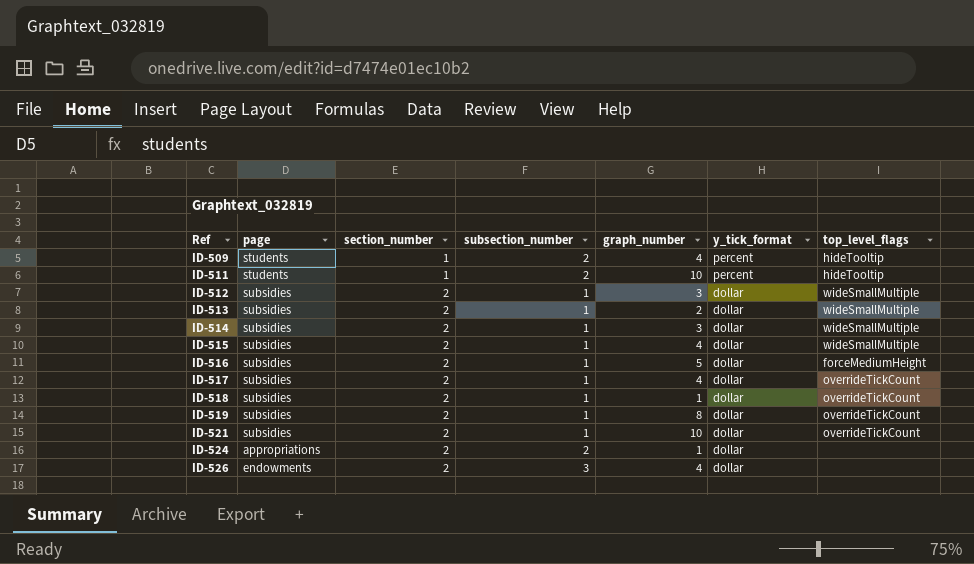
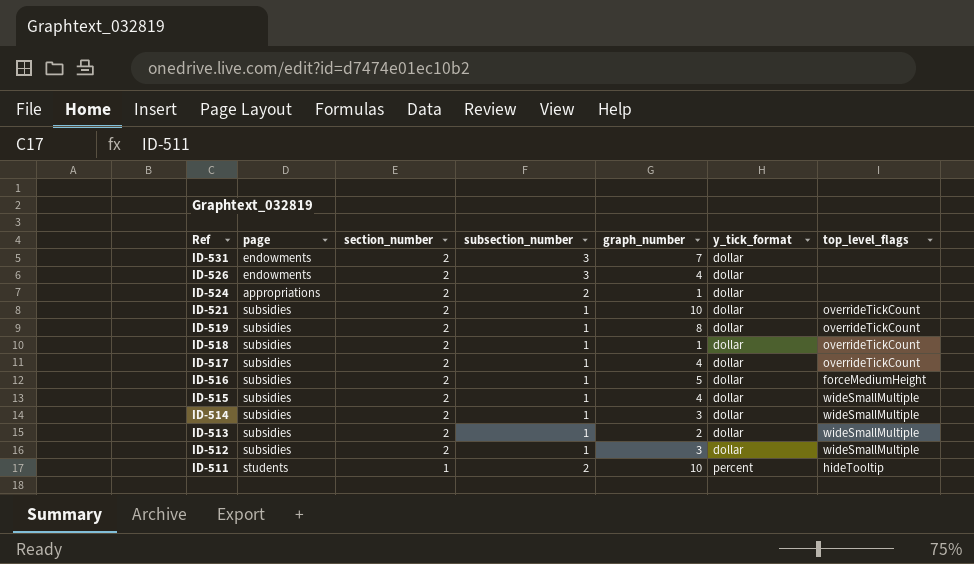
row order: Ref ascending -> Ref descending
row ID-509: students | 1 | 2 | 4 | percent | hideTooltip -> none
row ID-531: none -> endowments | 2 | 3 | 7 | dollar | none

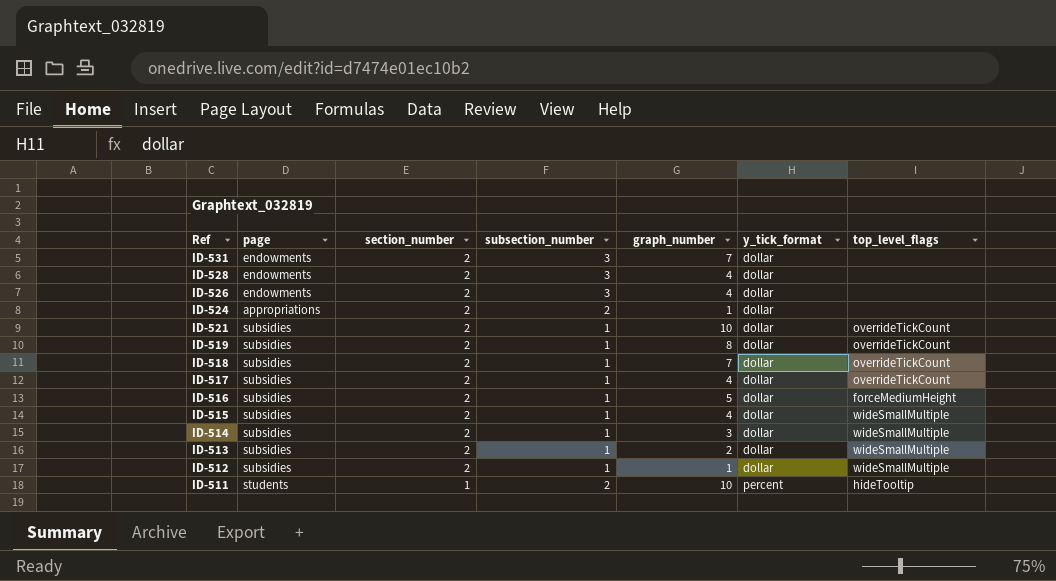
row ID-528: none -> endowments | 2 | 3 | 4 | dollar | none
ID-518 | graph_number: 1 -> 7
ID-512 | graph_number: 3 -> 1

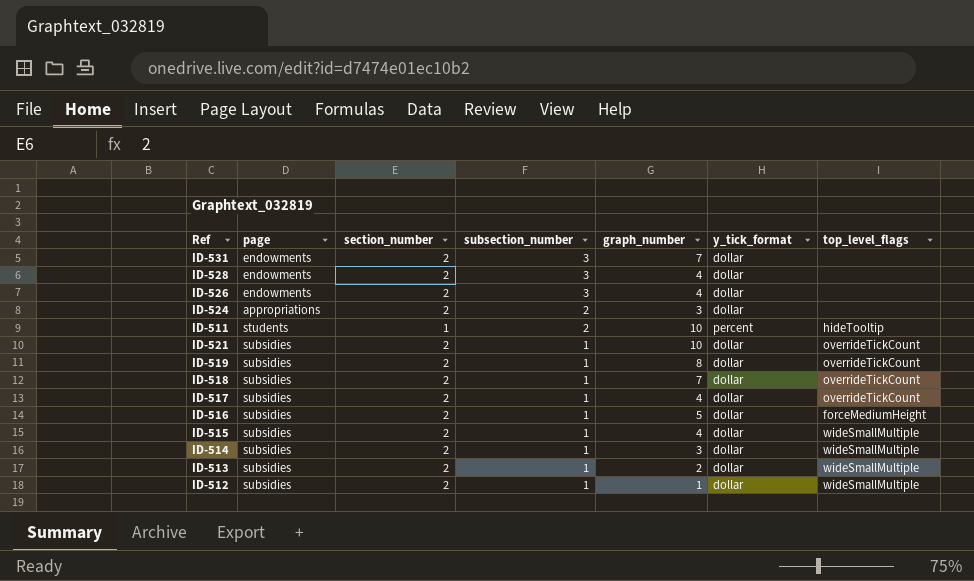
row order: Ref descending -> subsection_number descending
ID-524 | graph_number: 1 -> 3

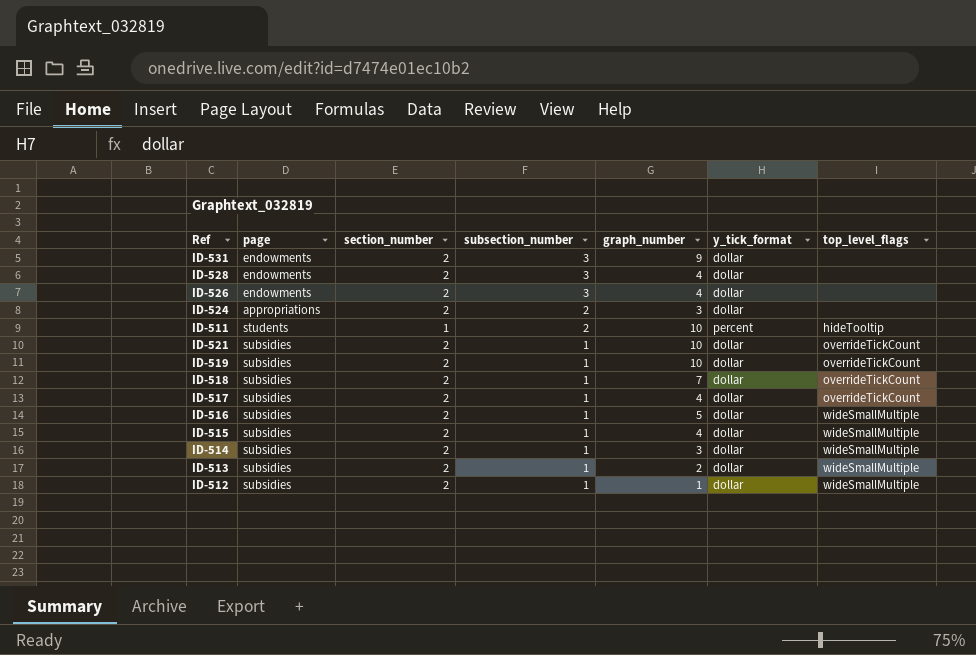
ID-531 | graph_number: 7 -> 9
ID-519 | graph_number: 8 -> 10
ID-516 | top_level_flags: forceMediumHeight -> wideSmallMultiple

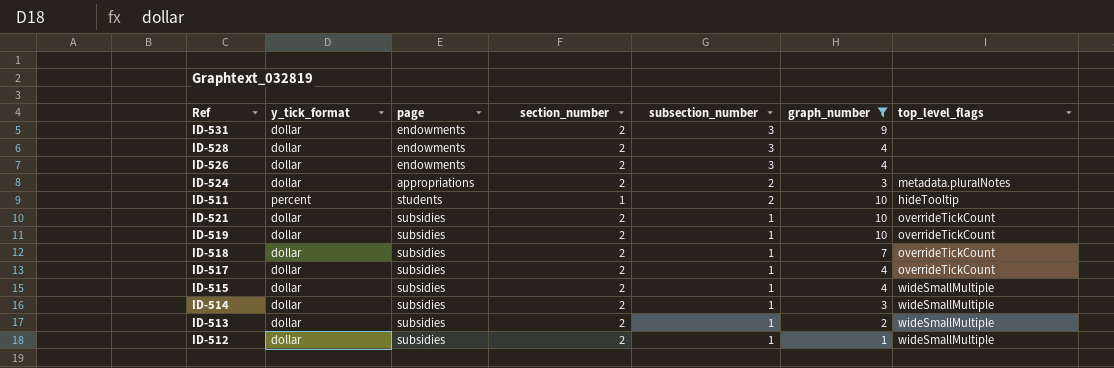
filter: none -> graph_number != 5
column y_tick_format | position: 6 -> 2
ID-524 | top_level_flags: none -> metadata.pluralNotes

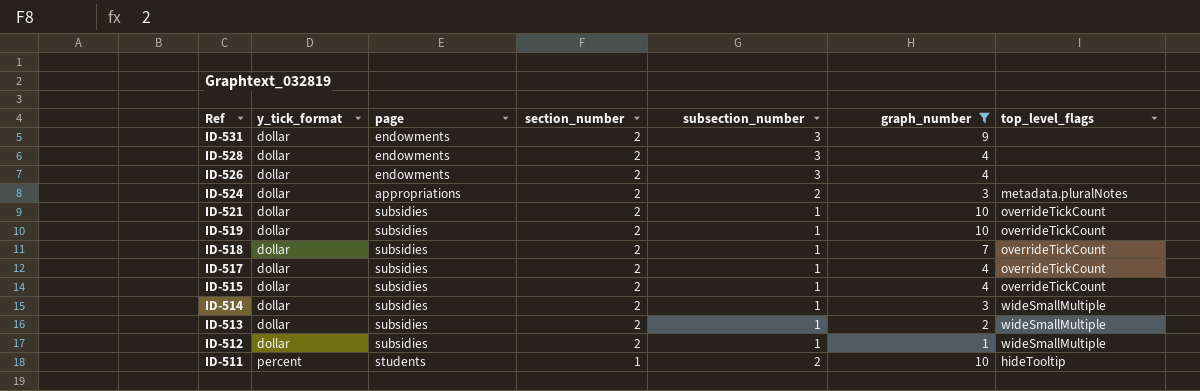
row order: subsection_number descending -> Ref descending
ID-515 | top_level_flags: wideSmallMultiple -> overrideTickCount

